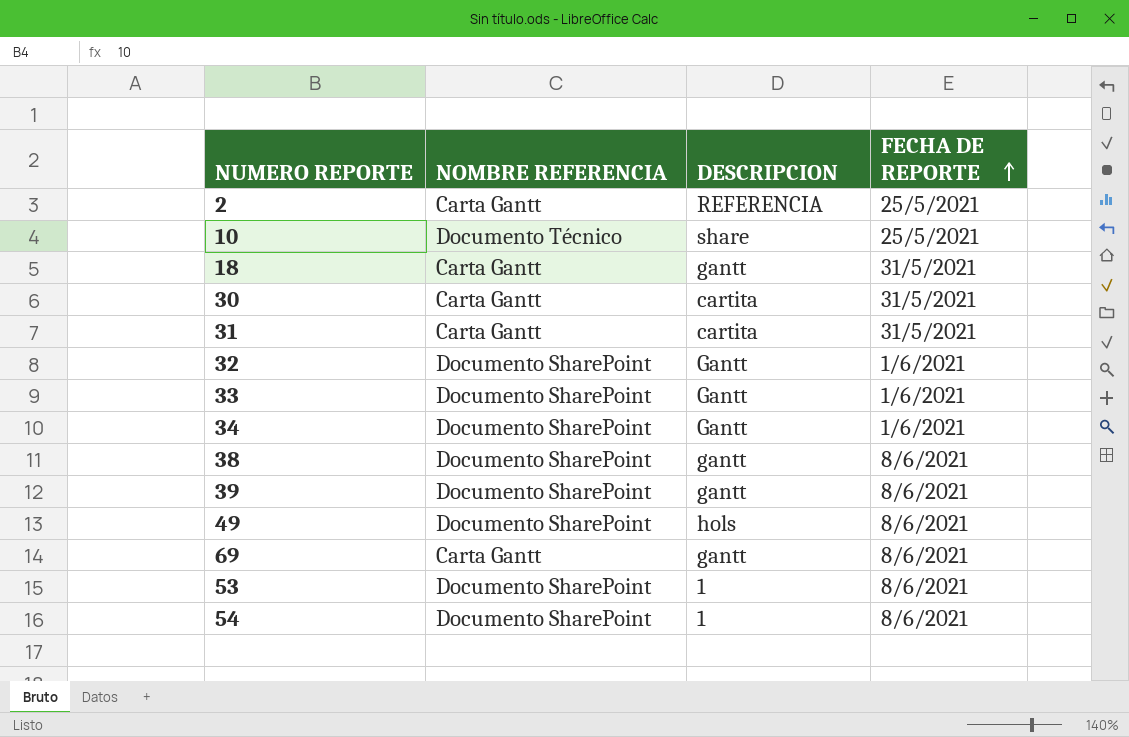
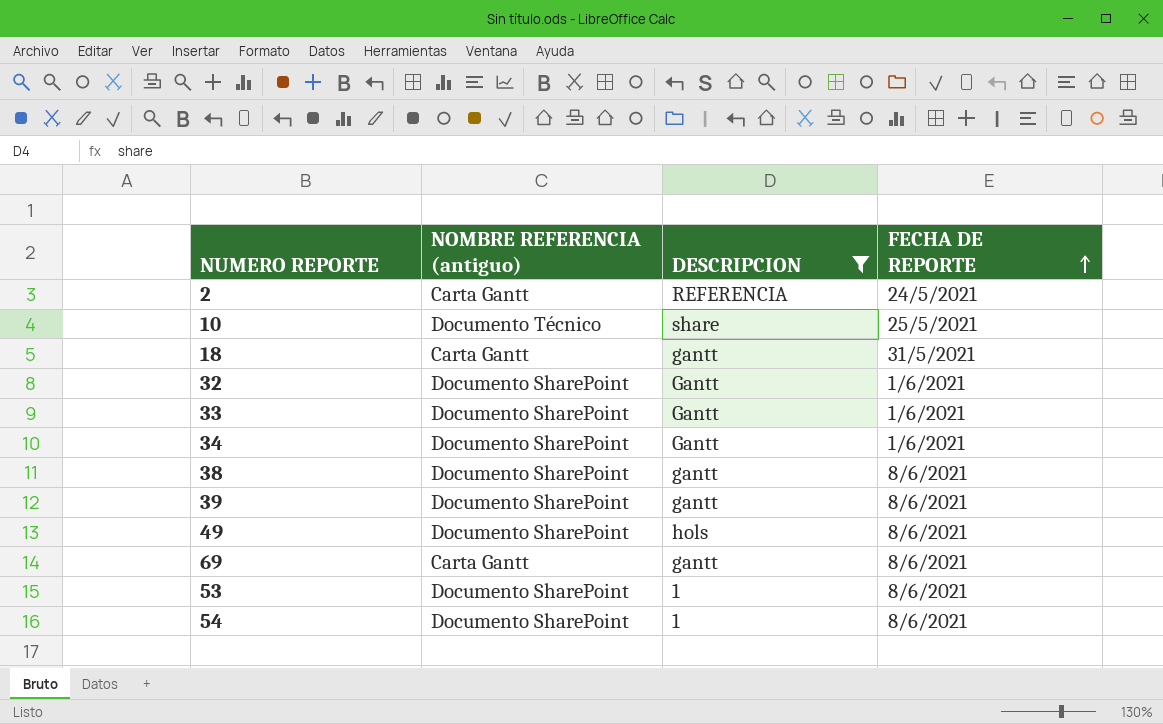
filter: none -> DESCRIPCION != cartita
column name: NOMBRE REFERENCIA -> NOMBRE REFERENCIA (antiguo)
2 | FECHA DE REPORTE: 25/5/2021 -> 24/5/2021

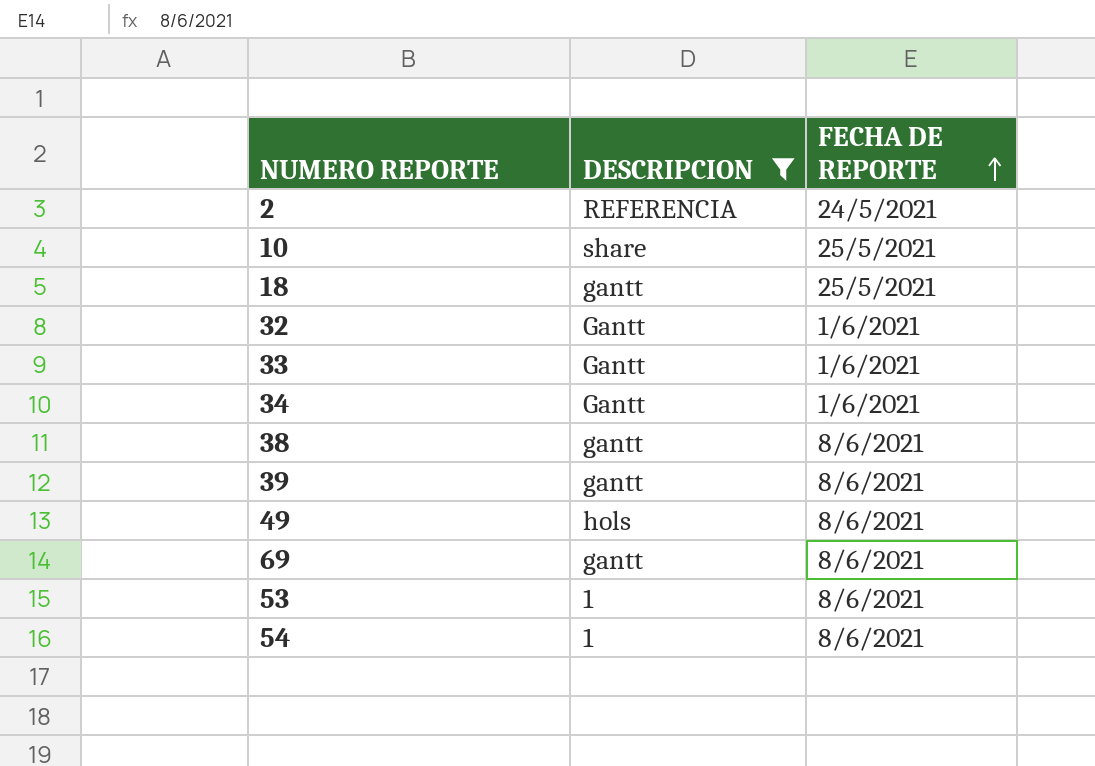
column NOMBRE REFERENCIA (antiguo) | position: 2 -> none
18 | FECHA DE REPORTE: 31/5/2021 -> 25/5/2021

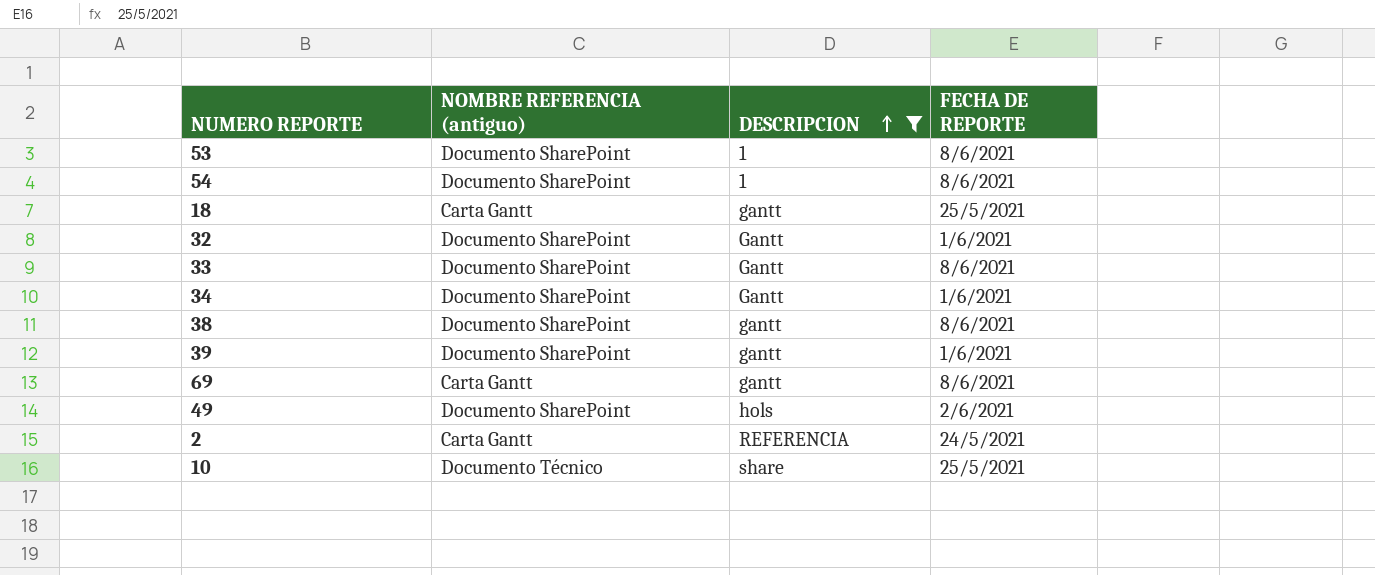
row order: FECHA DE REPORTE ascending -> DESCRIPCION ascending
column NOMBRE REFERENCIA (antiguo) | position: none -> 2
33 | FECHA DE REPORTE: 1/6/2021 -> 8/6/2021
39 | FECHA DE REPORTE: 8/6/2021 -> 1/6/2021
49 | FECHA DE REPORTE: 8/6/2021 -> 2/6/2021

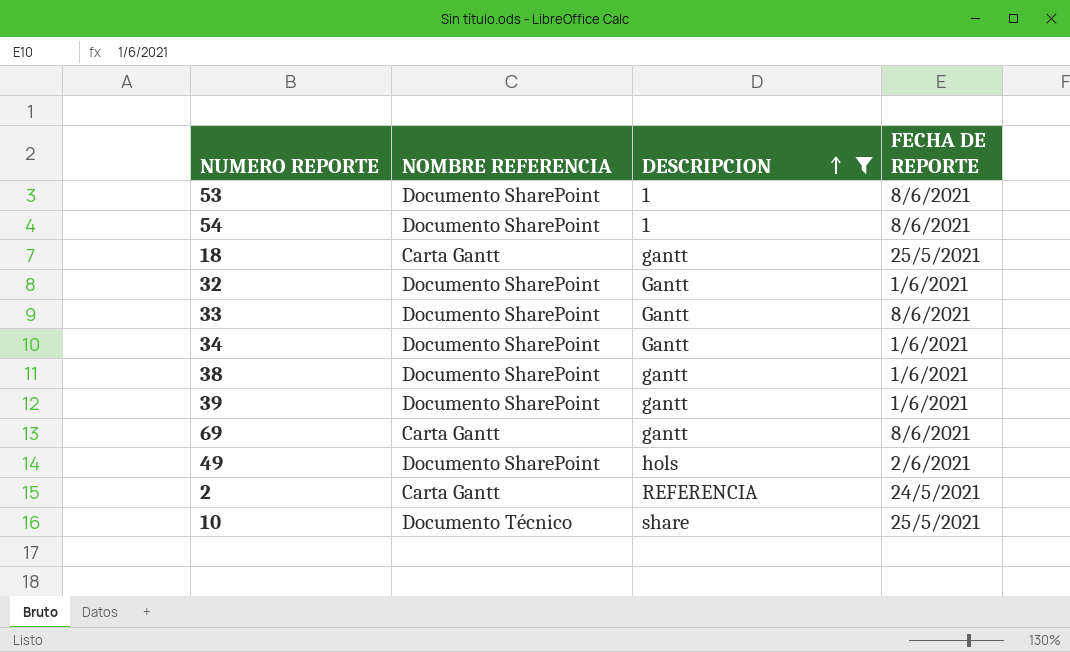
column name: NOMBRE REFERENCIA (antiguo) -> NOMBRE REFERENCIA
38 | FECHA DE REPORTE: 8/6/2021 -> 1/6/2021

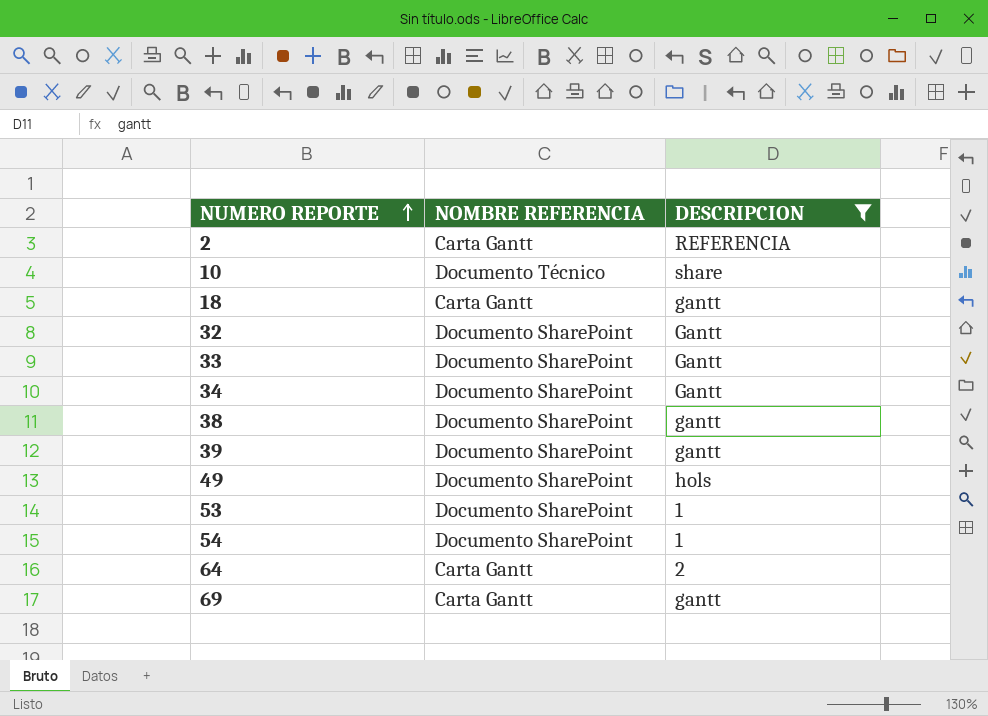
row order: DESCRIPCION ascending -> NUMERO REPORTE ascending
column FECHA DE REPORTE | position: 4 -> none
row 64: none -> Carta Gantt | 2

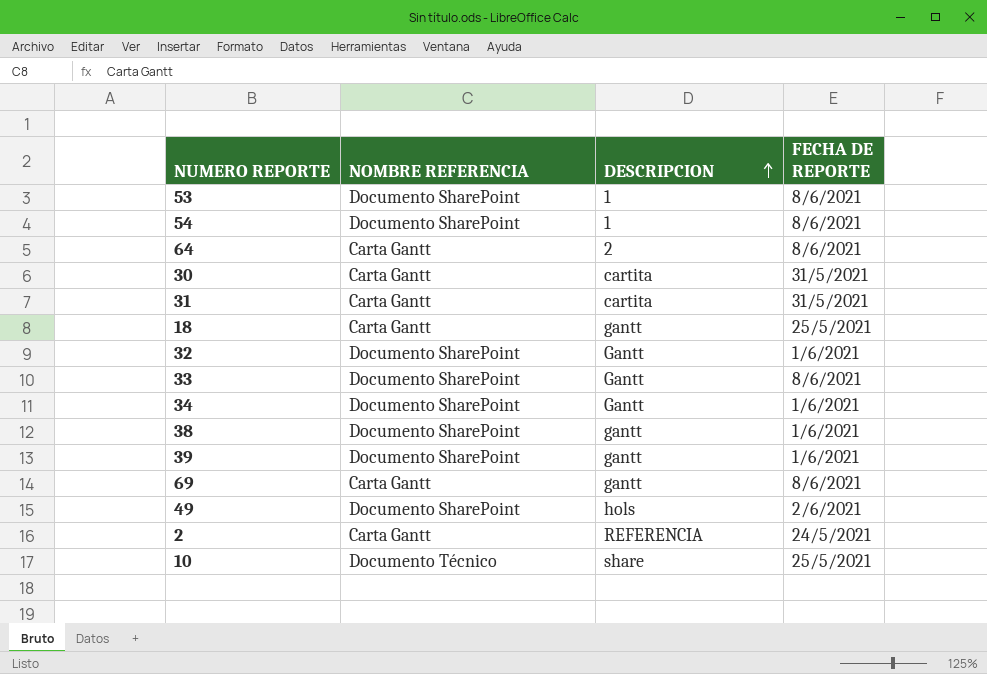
filter: DESCRIPCION != cartita -> none
row order: NUMERO REPORTE ascending -> DESCRIPCION ascending
column FECHA DE REPORTE | position: none -> 4

